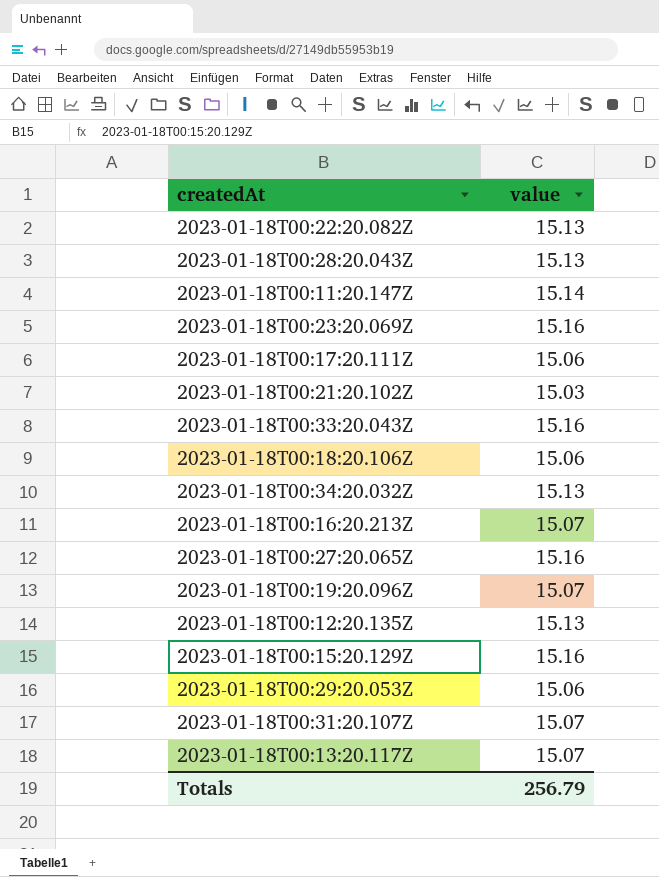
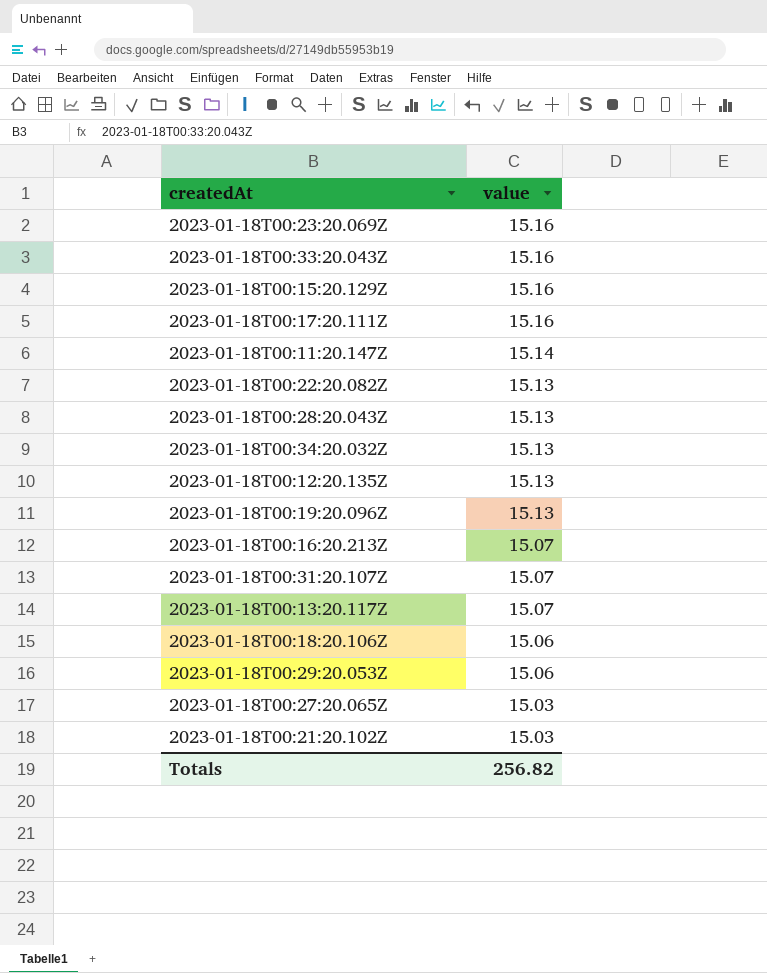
row order: none -> value descending
2023-01-18T00:17:20.111Z | value: 15.06 -> 15.16
2023-01-18T00:19:20.096Z | value: 15.07 -> 15.13
2023-01-18T00:27:20.065Z | value: 15.16 -> 15.03
Totals | value: 256.79 -> 256.82

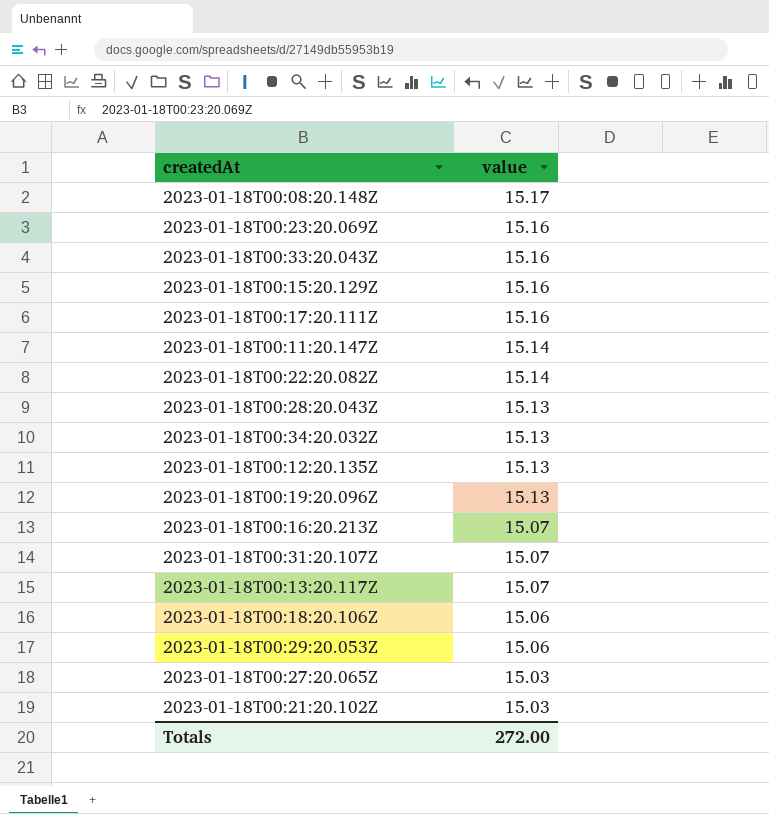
row 2023-01-18T00:08:20.148Z: none -> 15.17
2023-01-18T00:22:20.082Z | value: 15.13 -> 15.14
Totals | value: 256.82 -> 272.00

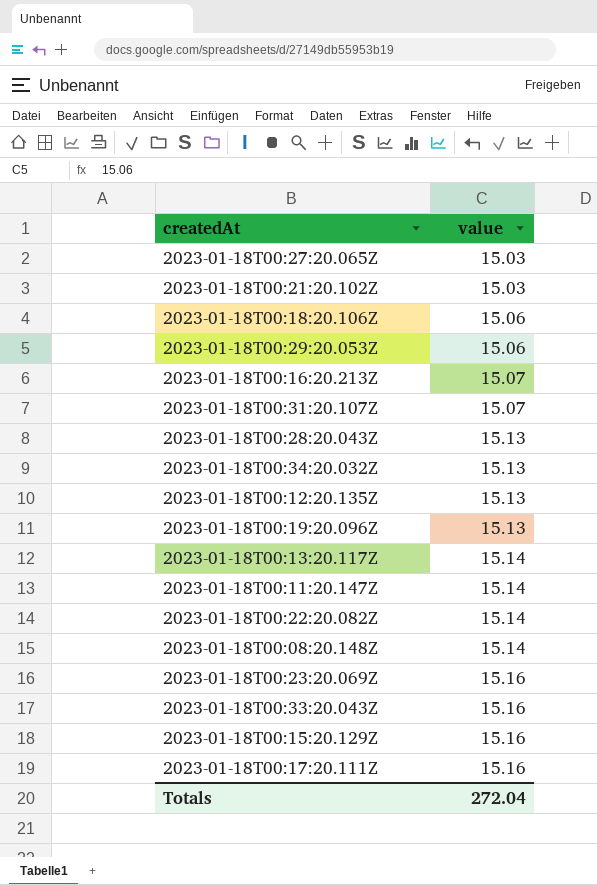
row order: value descending -> value ascending
2023-01-18T00:13:20.117Z | value: 15.07 -> 15.14
2023-01-18T00:08:20.148Z | value: 15.17 -> 15.14
Totals | value: 272.00 -> 272.04

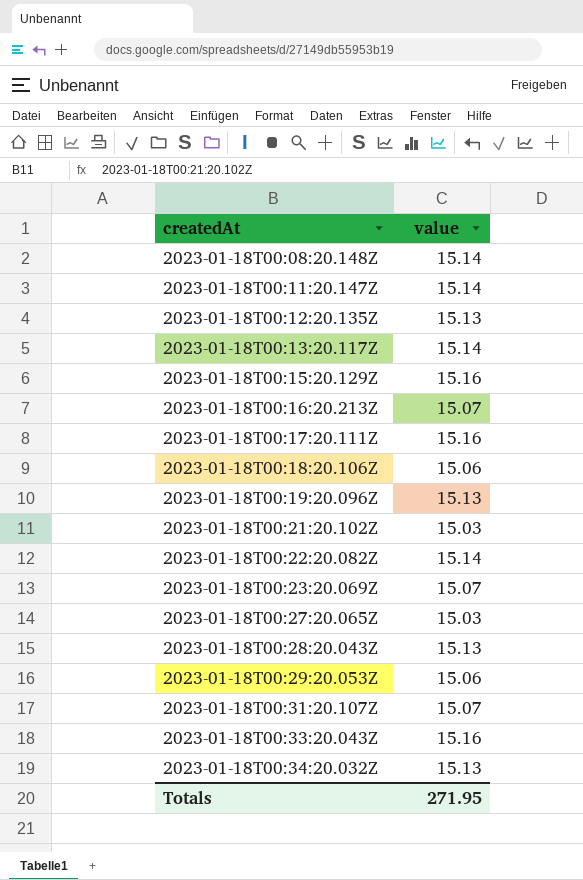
row order: value ascending -> createdAt ascending
2023-01-18T00:23:20.069Z | value: 15.16 -> 15.07
Totals | value: 272.04 -> 271.95

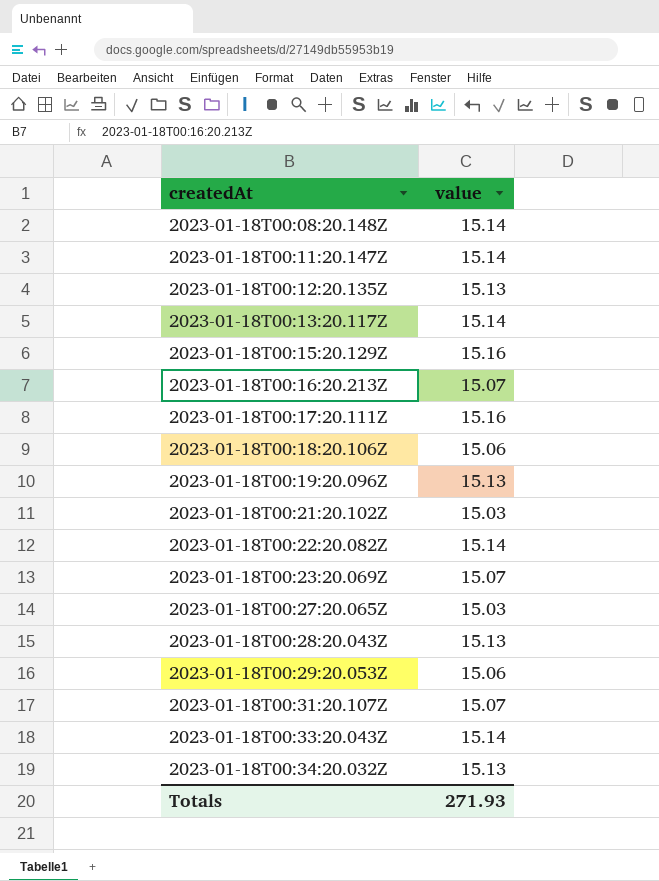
2023-01-18T00:33:20.043Z | value: 15.16 -> 15.14
Totals | value: 271.95 -> 271.93

